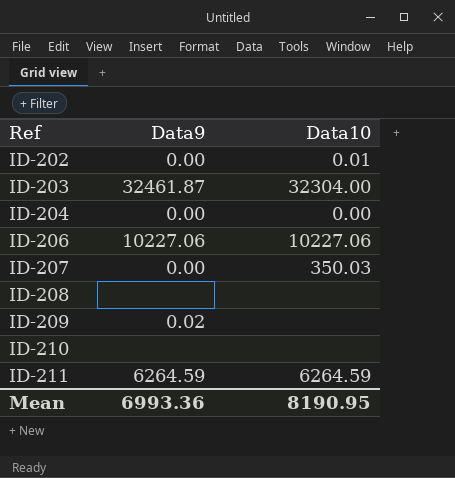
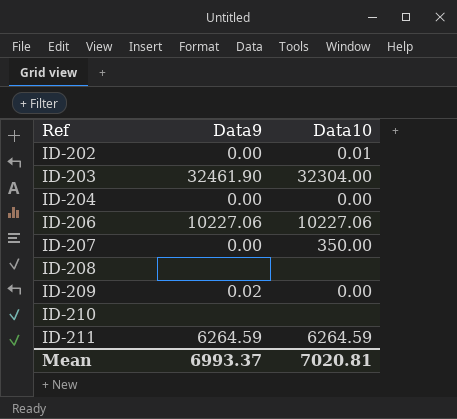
ID-203 | Data9: 32461.87 -> 32461.90
ID-207 | Data10: 350.03 -> 350.00
ID-209 | Data10: none -> 0.00
Mean | Data9: 6993.36 -> 6993.37
Mean | Data10: 8190.95 -> 7020.81

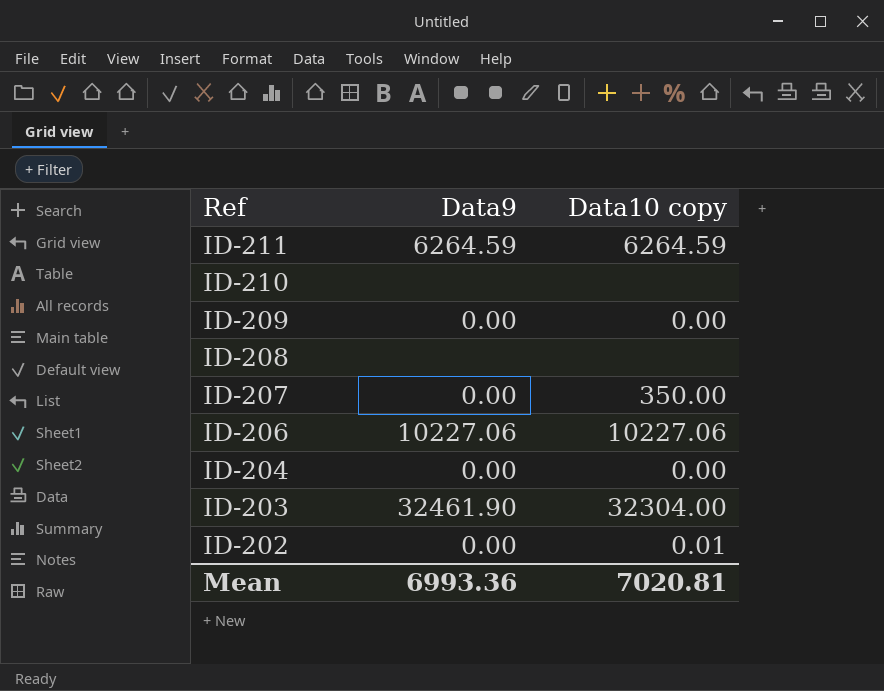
row order: Ref ascending -> Ref descending
column name: Data10 -> Data10 copy
ID-209 | Data9: 0.02 -> 0.00
Mean | Data9: 6993.37 -> 6993.36

